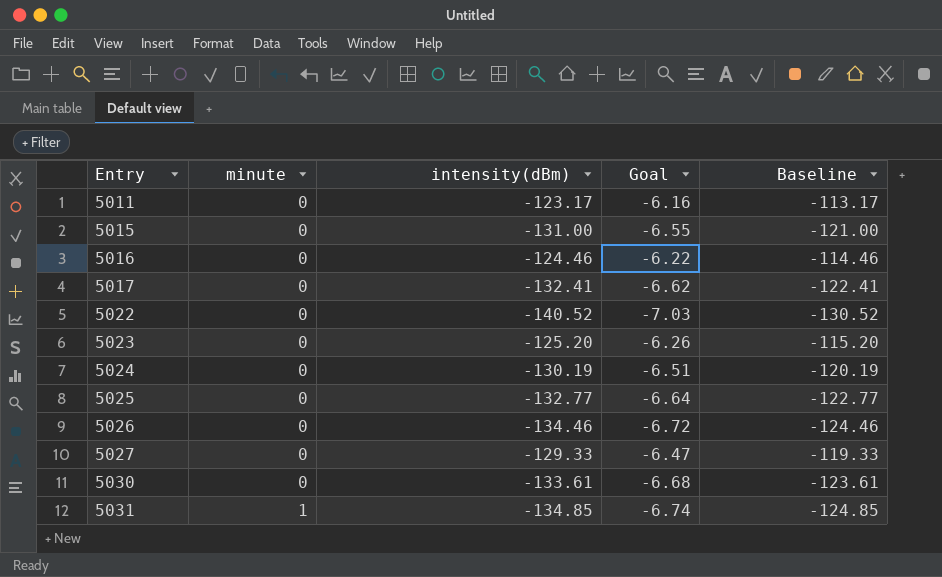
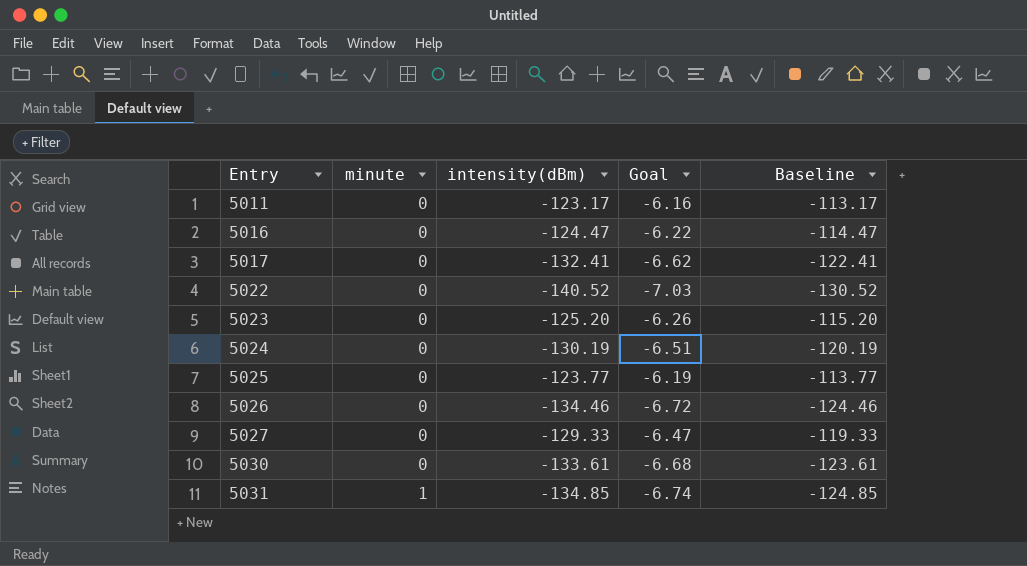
row 5015: 0 | -131.00 | -6.55 | -121.00 -> none
5016 | intensity(dBm): -124.46 -> -124.47
5016 | Baseline: -114.46 -> -114.47
5025 | intensity(dBm): -132.77 -> -123.77
5025 | Goal: -6.64 -> -6.19
5025 | Baseline: -122.77 -> -113.77

